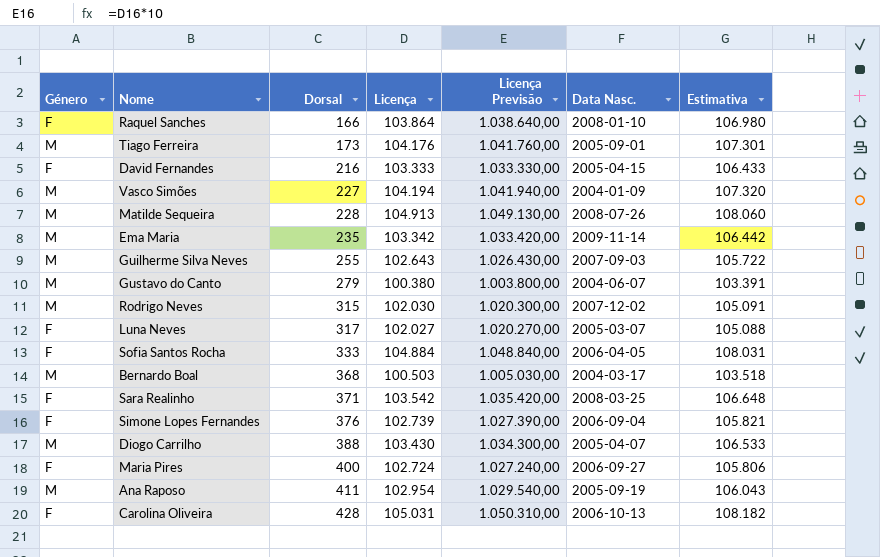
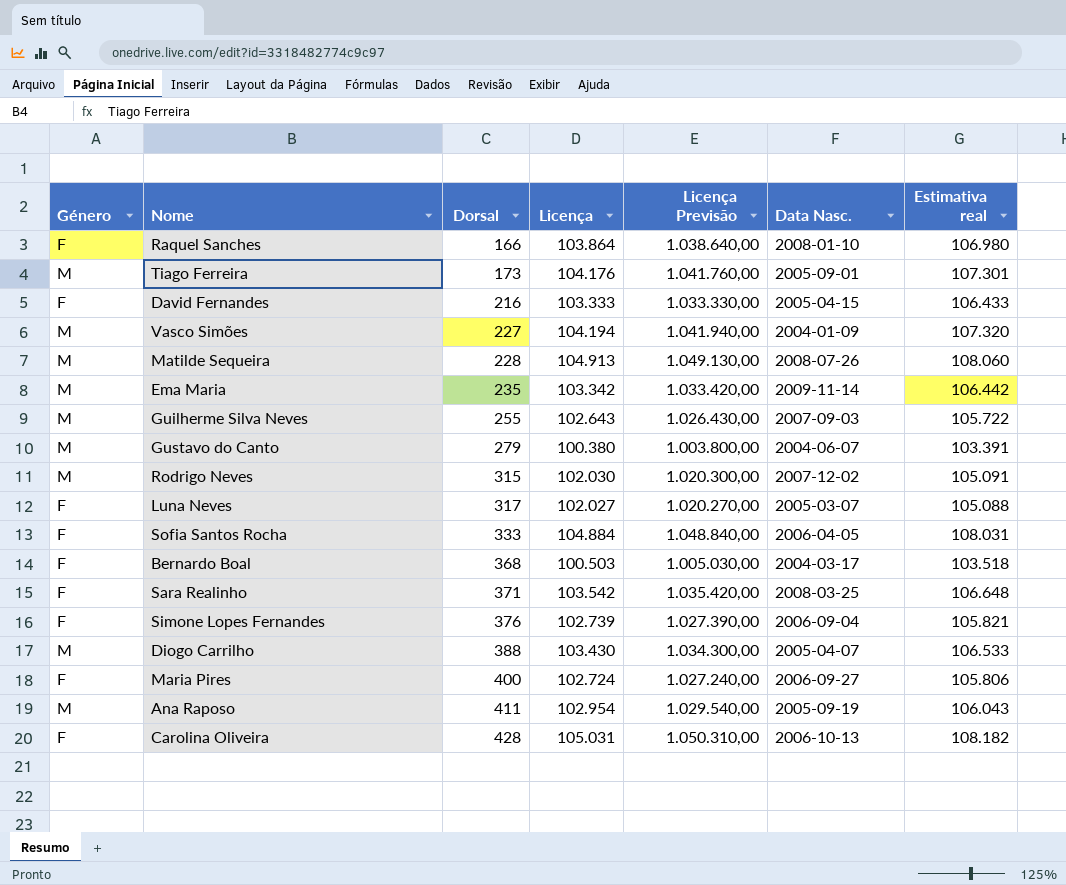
column name: Estimativa -> Estimativa real
Bernardo Boal | Género: M -> F

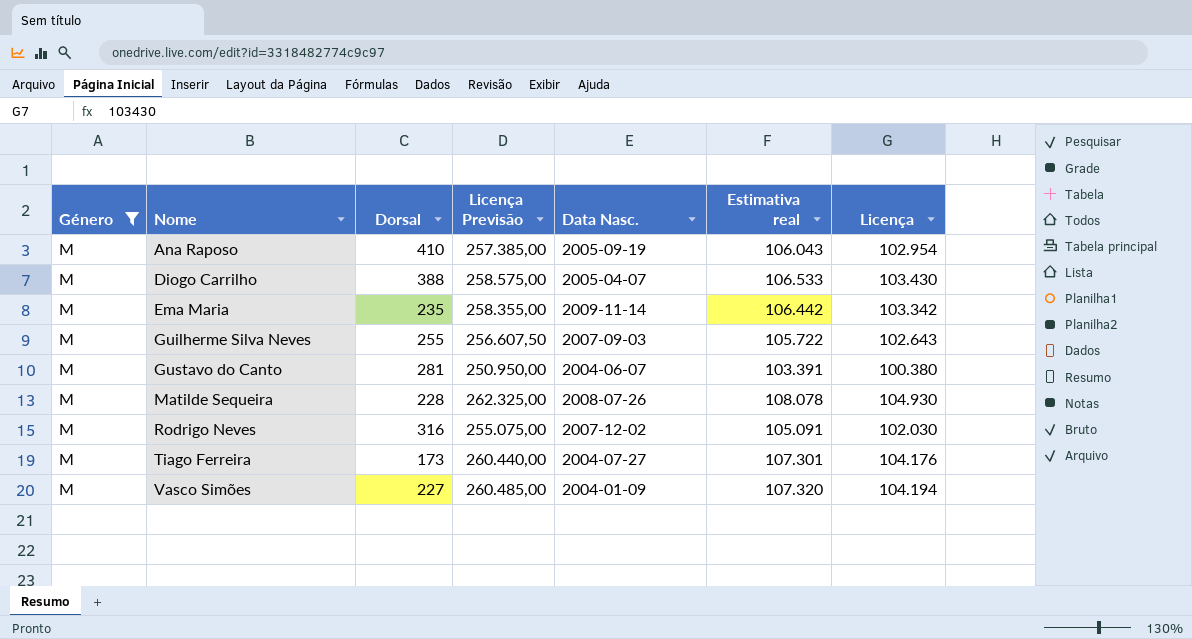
filter: none -> Género = M
row order: Dorsal ascending -> Nome ascending
column Licença Previsão | formula: [Licença] * 10 -> [Licença] * 2,5
column Licença | position: 4 -> 7
Ana Raposo | Dorsal: 411 -> 410
Gustavo do Canto | Dorsal: 279 -> 281
Matilde Sequeira | Estimativa real: 108.060 -> 108.078
Matilde Sequeira | Licença: 104.913 -> 104.930
Rodrigo Neves | Dorsal: 315 -> 316
Tiago Ferreira | Data Nasc.: 2005-09-01 -> 2004-07-27

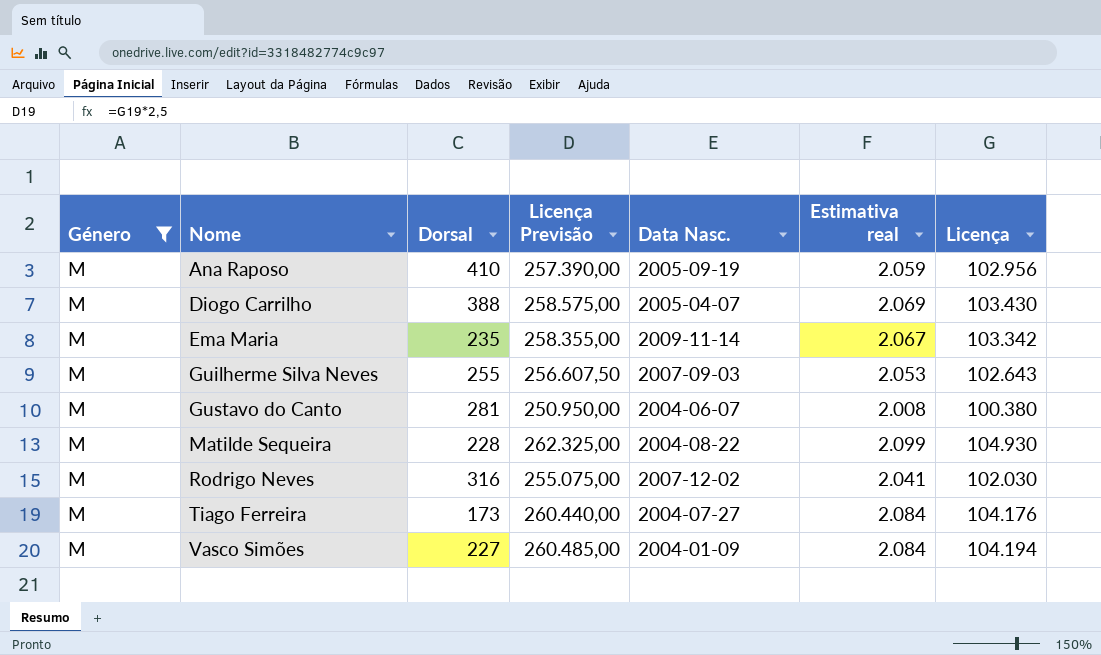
column Estimativa real | formula: [Licença] * 1,03 -> [Licença] * 0,02
Ana Raposo | Licença Previsão: 257.385,00 -> 257.390,00
Ana Raposo | Licença: 102.954 -> 102.956
Matilde Sequeira | Data Nasc.: 2008-07-26 -> 2004-08-22

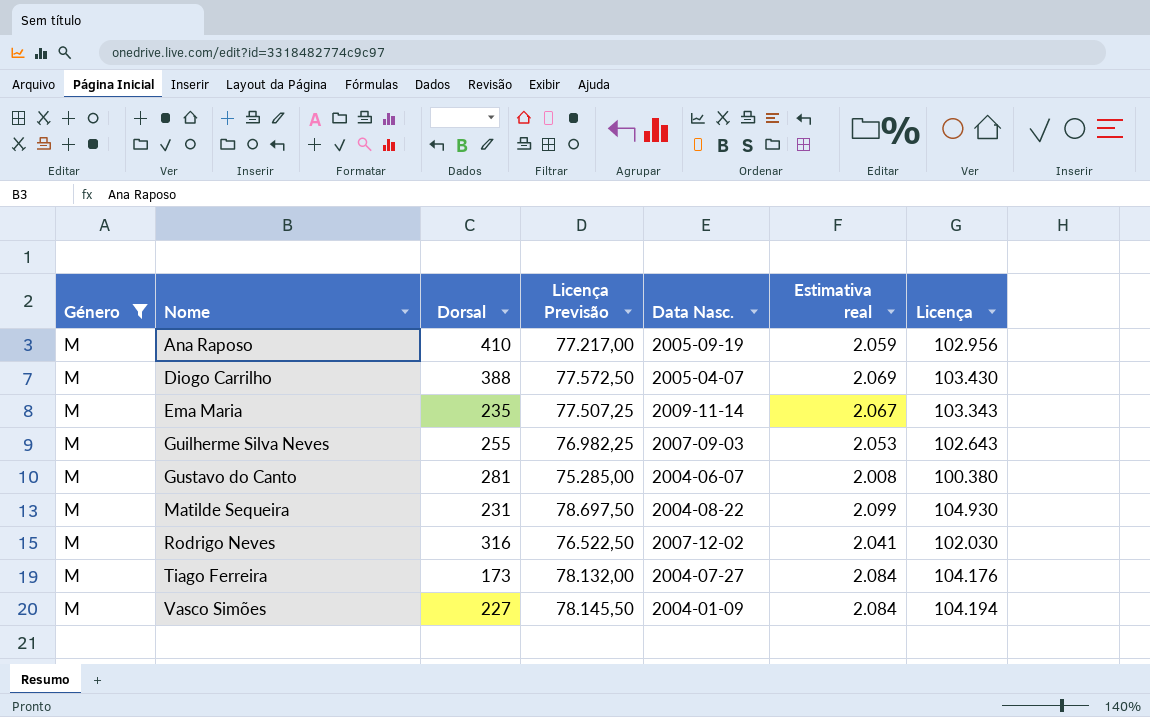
column Licença Previsão | formula: [Licença] * 2,5 -> [Licença] * 0,75
Ema Maria | Licença: 103.342 -> 103.343
Matilde Sequeira | Dorsal: 228 -> 231

